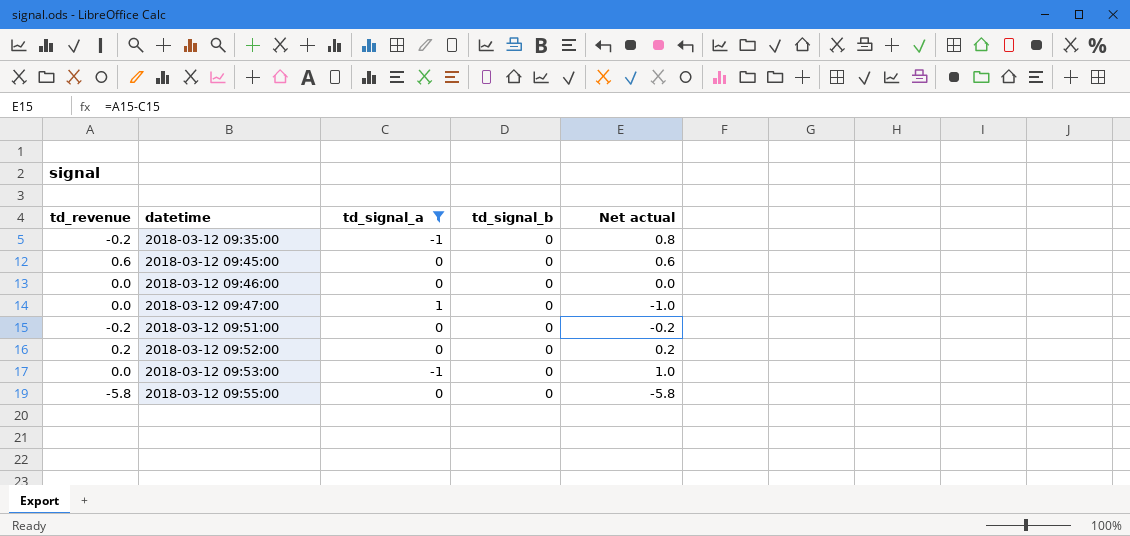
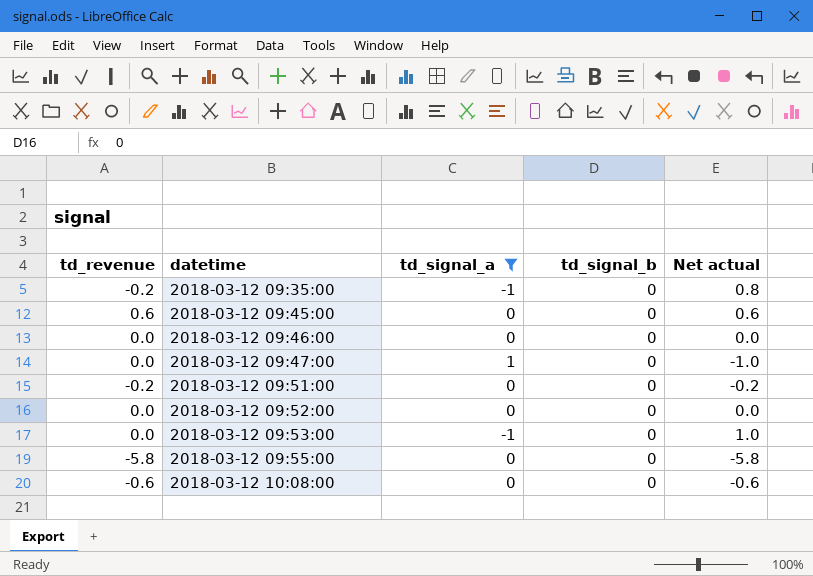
2018-03-12 09:52:00 | td_revenue: 0.2 -> 0.0
2018-03-12 09:52:00 | Net actual: 0.2 -> 0.0
row 2018-03-12 10:08:00: none -> -0.6 | 0 | 0 | -0.6

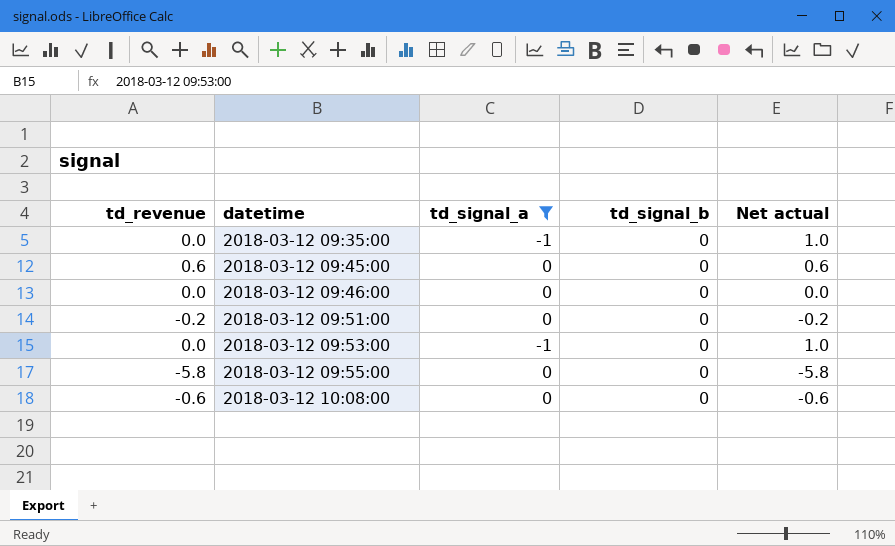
row 2018-03-12 09:47:00: 0.0 | 1 | 0 | -1.0 -> none
row 2018-03-12 09:52:00: 0.0 | 0 | 0 | 0.0 -> none
2018-03-12 09:35:00 | td_revenue: -0.2 -> 0.0
2018-03-12 09:35:00 | Net actual: 0.8 -> 1.0

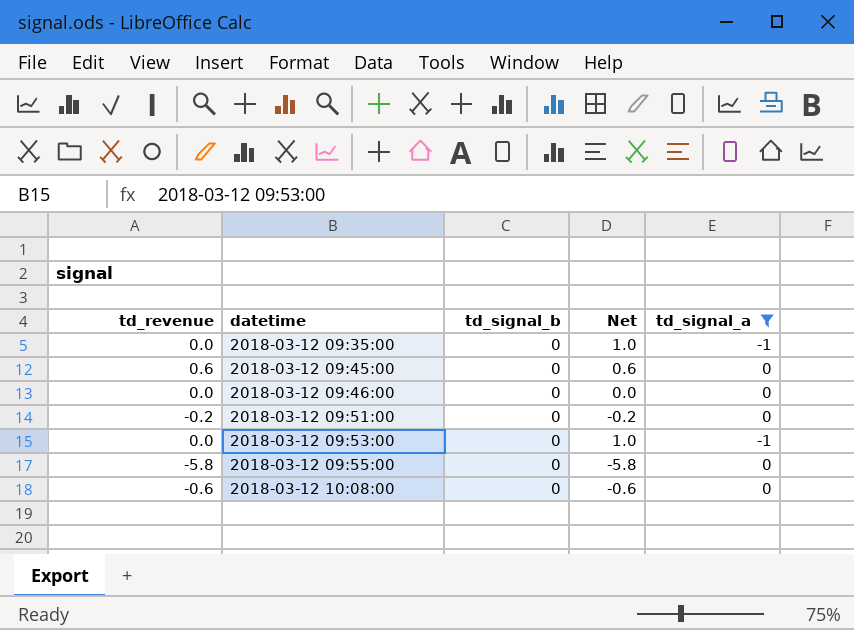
column name: Net actual -> Net
column td_signal_a | position: 3 -> 5

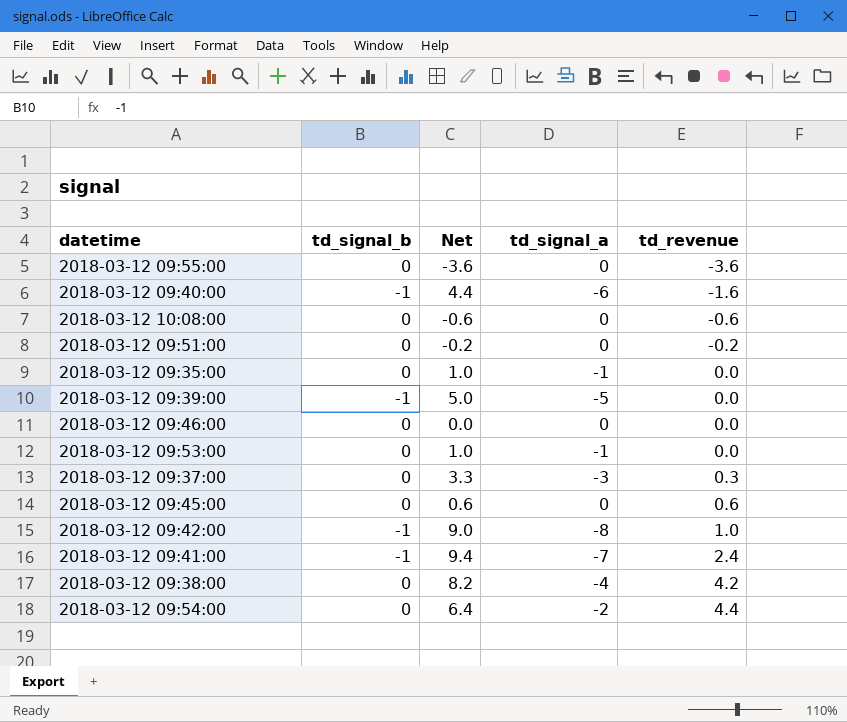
filter: td_signal_a >= -1 -> none
row order: datetime ascending -> td_revenue ascending
column td_revenue | position: 1 -> 5
2018-03-12 09:55:00 | Net: -5.8 -> -3.6
2018-03-12 09:55:00 | td_revenue: -5.8 -> -3.6

